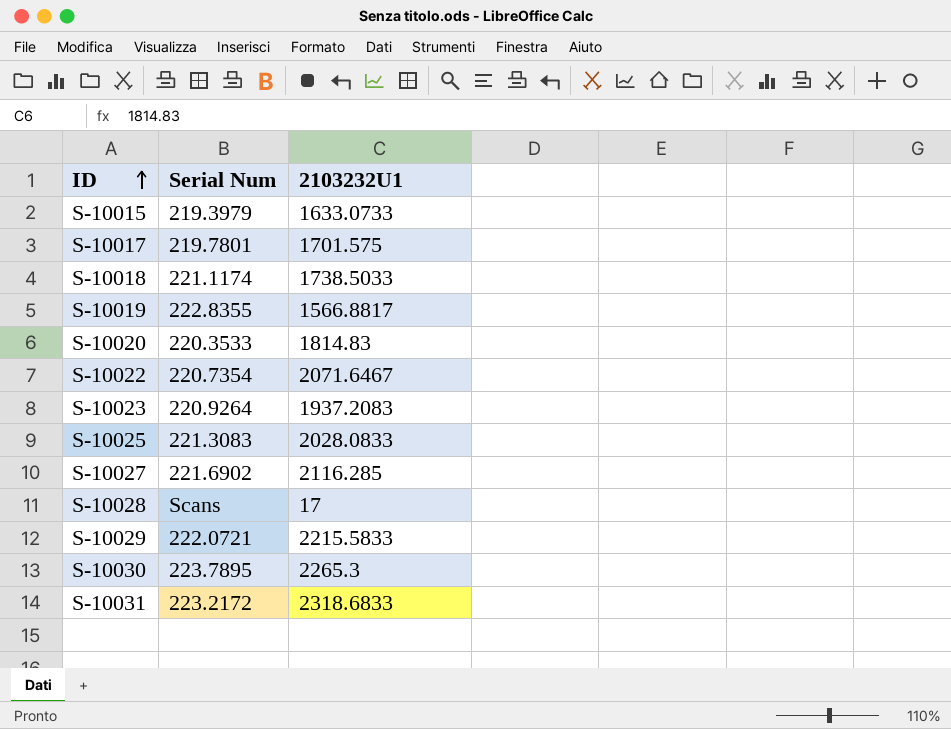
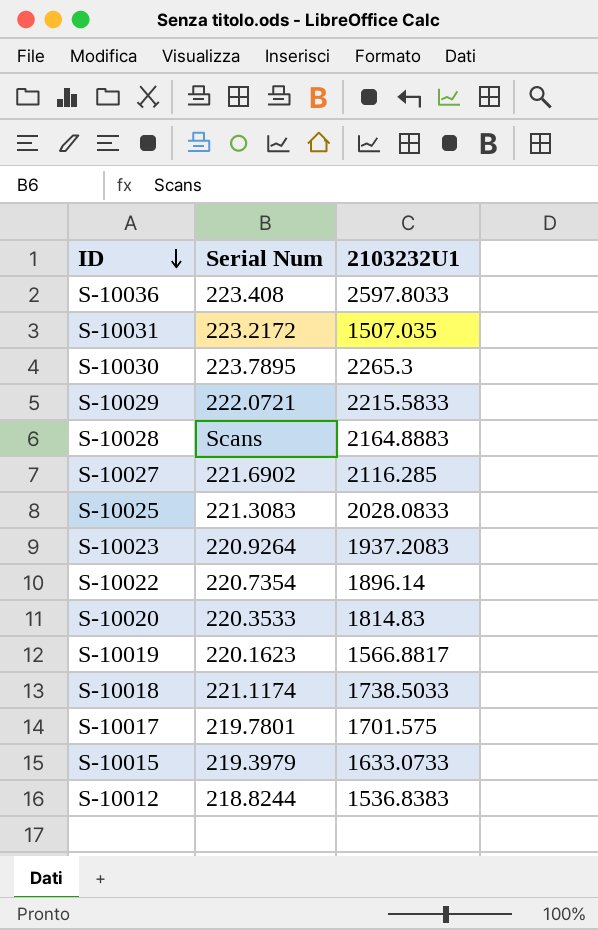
row order: ID ascending -> ID descending
row S-10036: none -> 223.408 | 2597.8033
S-10031 | 2103232U1: 2318.6833 -> 1507.035
S-10028 | 2103232U1: 17 -> 2164.8883
S-10022 | 2103232U1: 2071.6467 -> 1896.14
S-10019 | Serial Num: 222.8355 -> 220.1623
row S-10012: none -> 218.8244 | 1536.8383

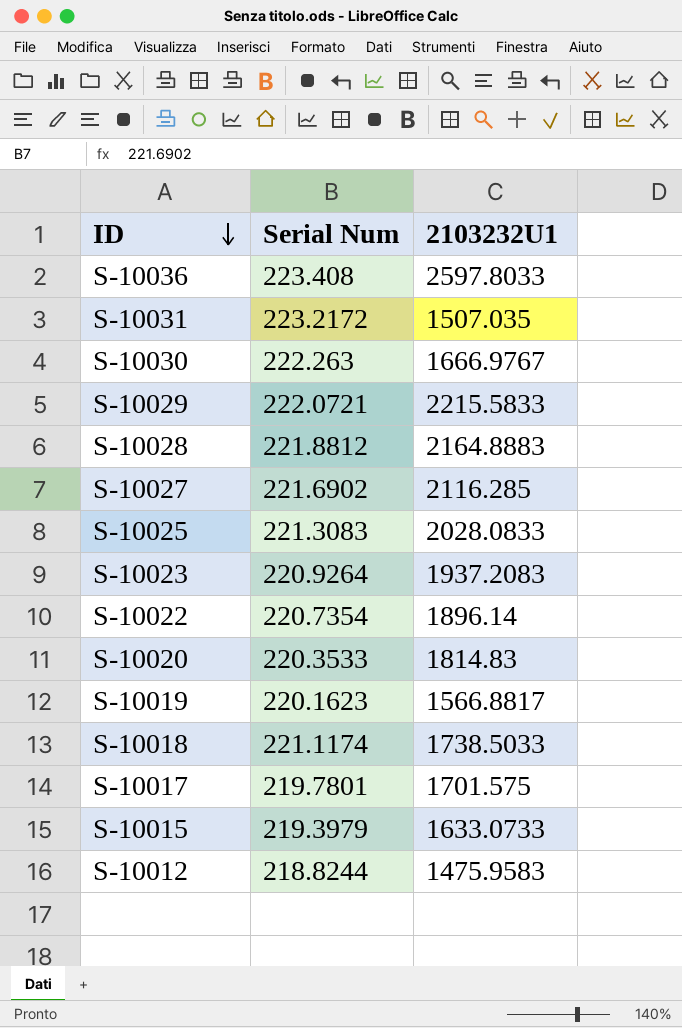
S-10030 | Serial Num: 223.7895 -> 222.263
S-10030 | 2103232U1: 2265.3 -> 1666.9767
S-10028 | Serial Num: Scans -> 221.8812
S-10012 | 2103232U1: 1536.8383 -> 1475.9583

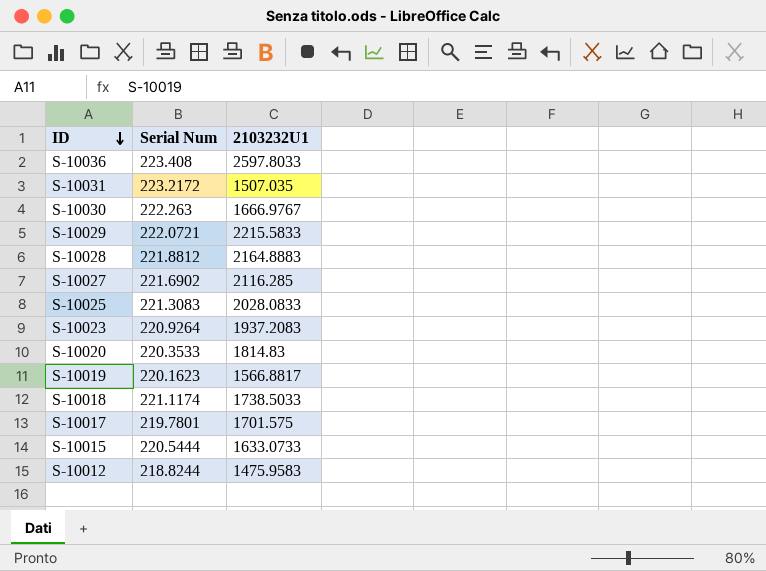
row S-10022: 220.7354 | 1896.14 -> none
S-10015 | Serial Num: 219.3979 -> 220.5444

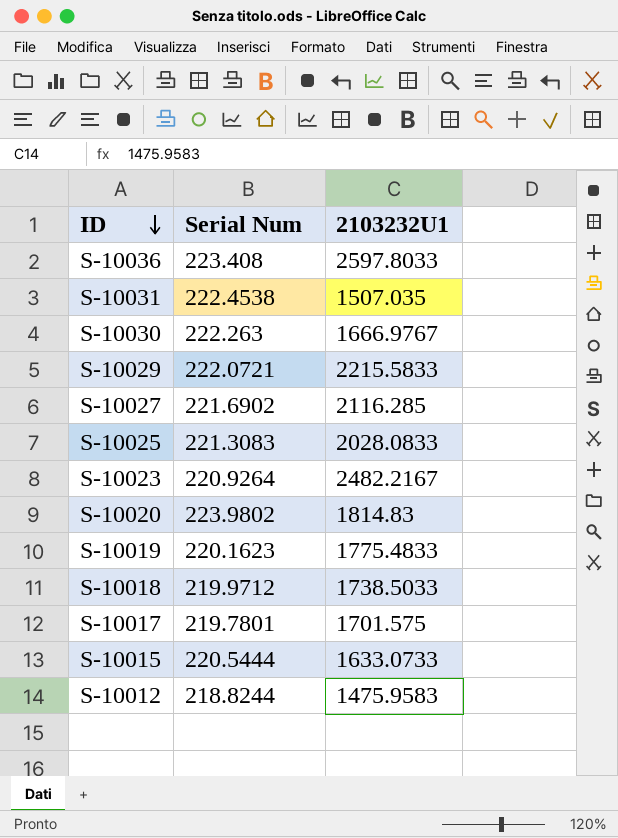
row S-10028: 221.8812 | 2164.8883 -> none
S-10031 | Serial Num: 223.2172 -> 222.4538
S-10023 | 2103232U1: 1937.2083 -> 2482.2167
S-10020 | Serial Num: 220.3533 -> 223.9802
S-10019 | 2103232U1: 1566.8817 -> 1775.4833
S-10018 | Serial Num: 221.1174 -> 219.9712

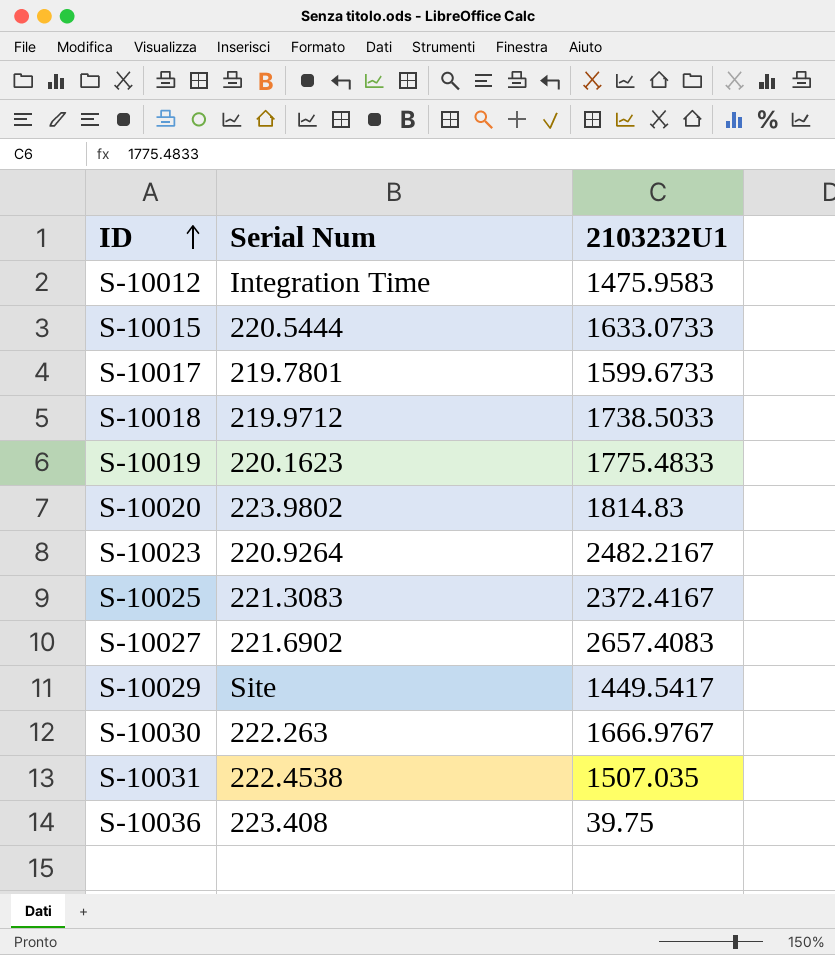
row order: ID descending -> ID ascending
S-10012 | Serial Num: 218.8244 -> Integration Time
S-10017 | 2103232U1: 1701.575 -> 1599.6733
S-10025 | 2103232U1: 2028.0833 -> 2372.4167
S-10027 | 2103232U1: 2116.285 -> 2657.4083
S-10029 | Serial Num: 222.0721 -> Site
S-10029 | 2103232U1: 2215.5833 -> 1449.5417
S-10036 | 2103232U1: 2597.8033 -> 39.75

